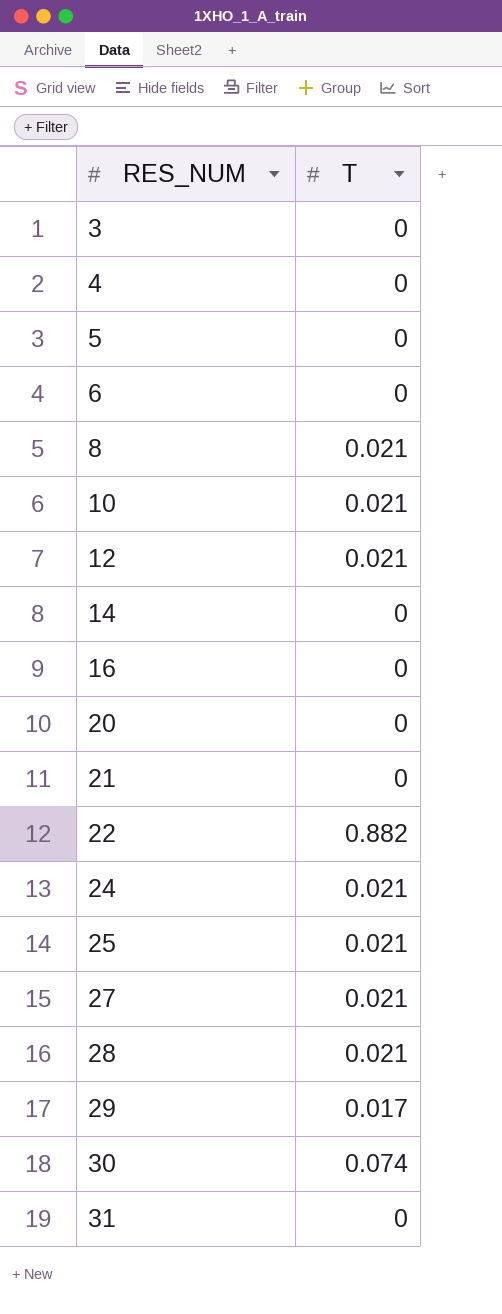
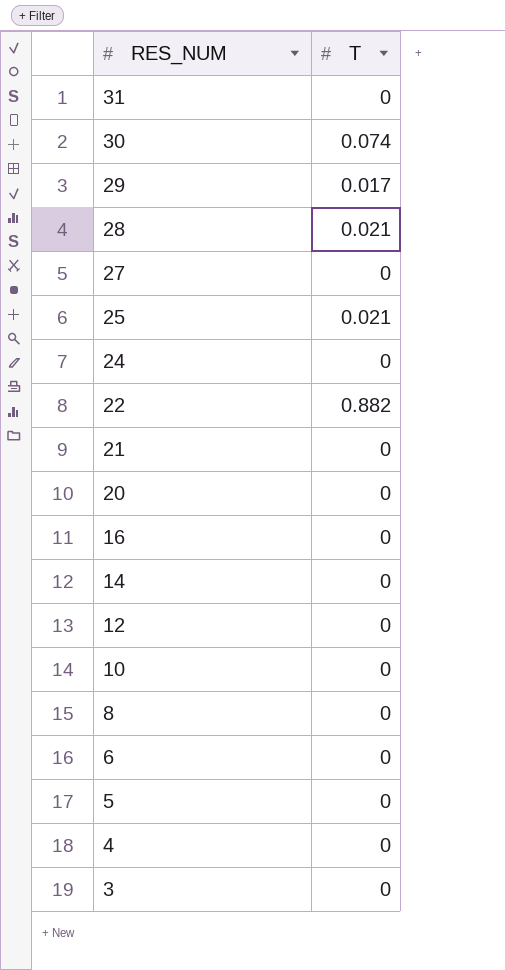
row order: RES_NUM ascending -> RES_NUM descending
27 | T: 0.021 -> 0
24 | T: 0.021 -> 0
12 | T: 0.021 -> 0
10 | T: 0.021 -> 0
8 | T: 0.021 -> 0

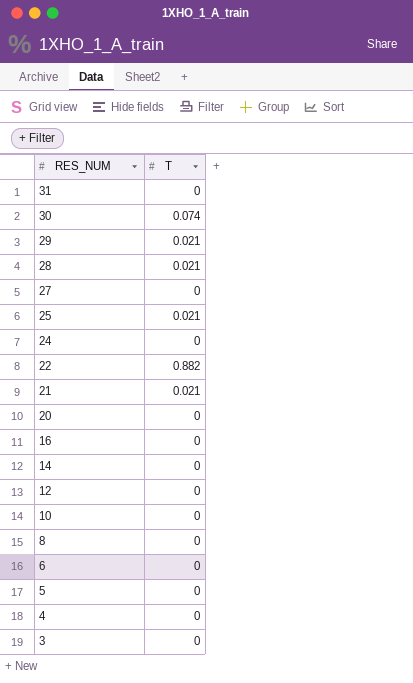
29 | T: 0.017 -> 0.021
21 | T: 0 -> 0.021

